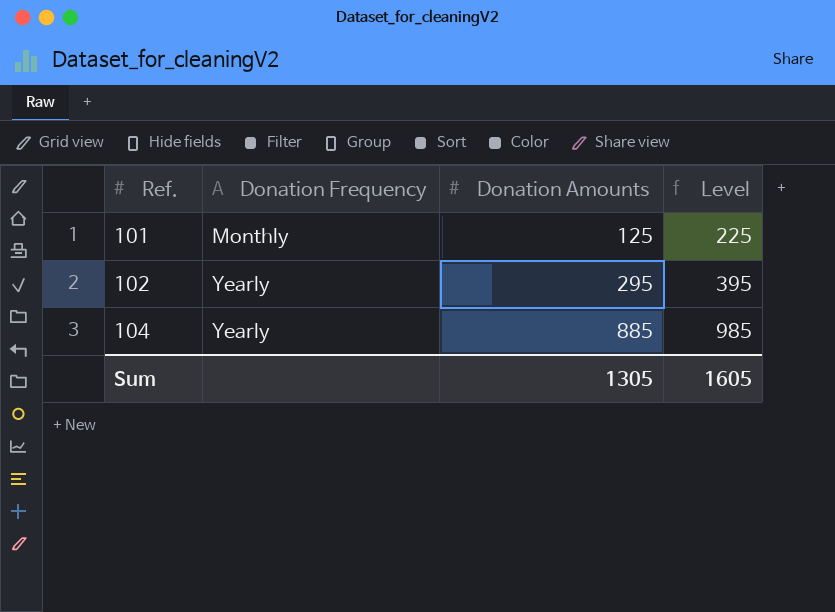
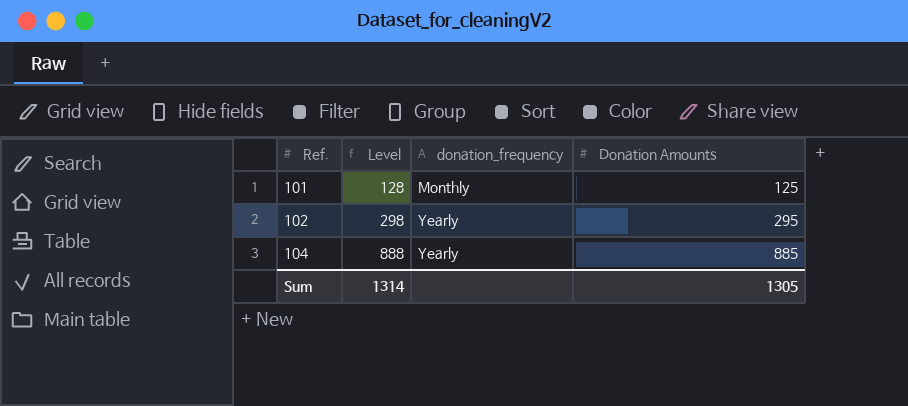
column Level | formula: [Donation Amounts] + 100 -> [Donation Amounts] + 3
column Level | position: 4 -> 2
column name: Donation Frequency -> donation_frequency
Sum | Level: 1605 -> 1314

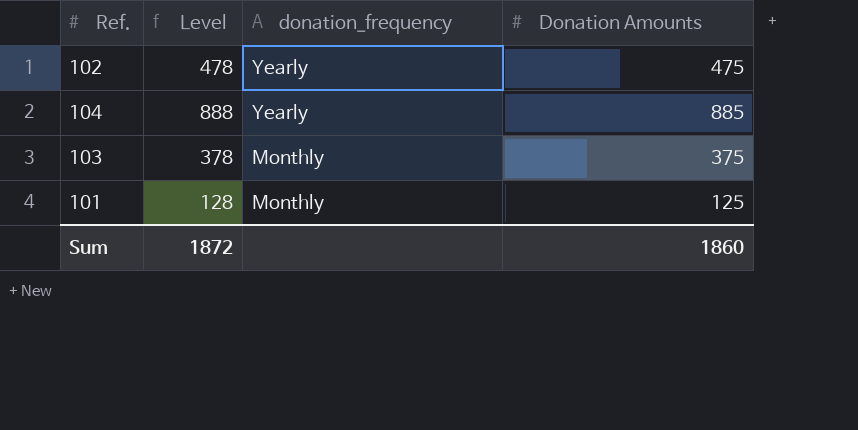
row order: Ref. ascending -> donation_frequency descending
102 | Level: 298 -> 478
102 | Donation Amounts: 295 -> 475
row 103: none -> 378 | Monthly | 375
Sum | Level: 1314 -> 1872
Sum | Donation Amounts: 1305 -> 1860

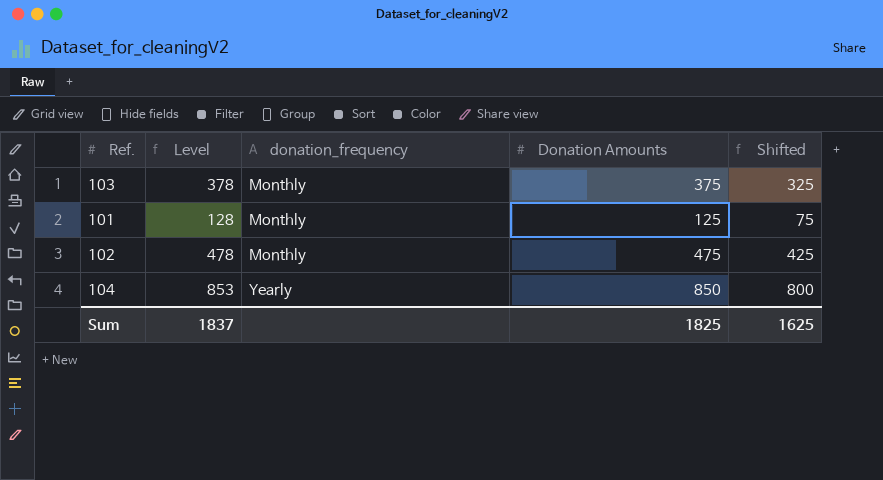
row order: donation_frequency descending -> donation_frequency ascending
column Shifted | formula: none -> [Donation Amounts] - 50
102 | donation_frequency: Yearly -> Monthly
104 | Level: 888 -> 853
104 | Donation Amounts: 885 -> 850
Sum | Level: 1872 -> 1837
Sum | Donation Amounts: 1860 -> 1825

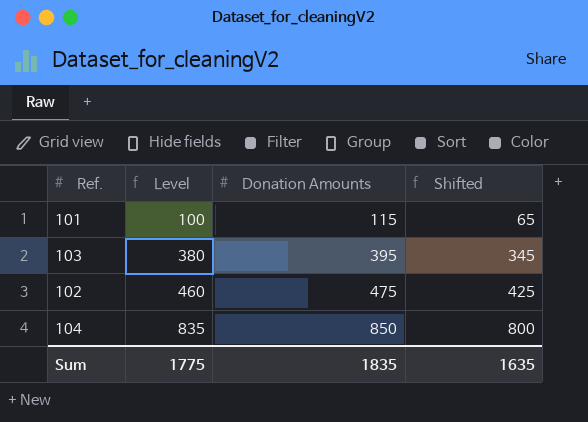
row order: donation_frequency ascending -> Level ascending
column donation_frequency | position: 3 -> none
column Level | formula: [Donation Amounts] + 3 -> [Donation Amounts] - 15
101 | Donation Amounts: 125 -> 115
101 | Shifted: 75 -> 65
103 | Donation Amounts: 375 -> 395
103 | Shifted: 325 -> 345
Sum | Level: 1837 -> 1775
Sum | Donation Amounts: 1825 -> 1835
Sum | Shifted: 1625 -> 1635

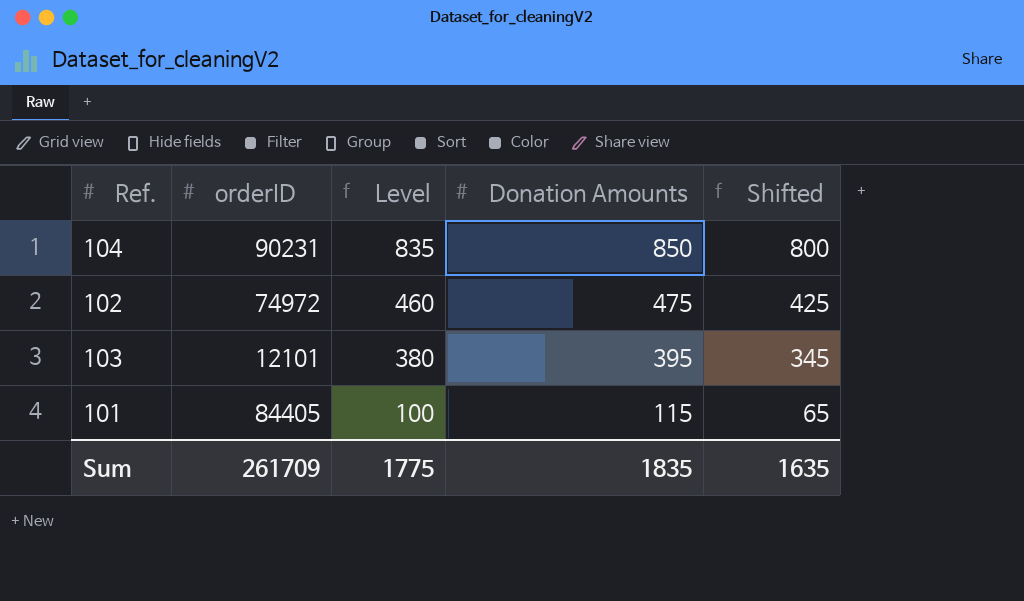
row order: Level ascending -> Level descending
column orderID | position: none -> 2

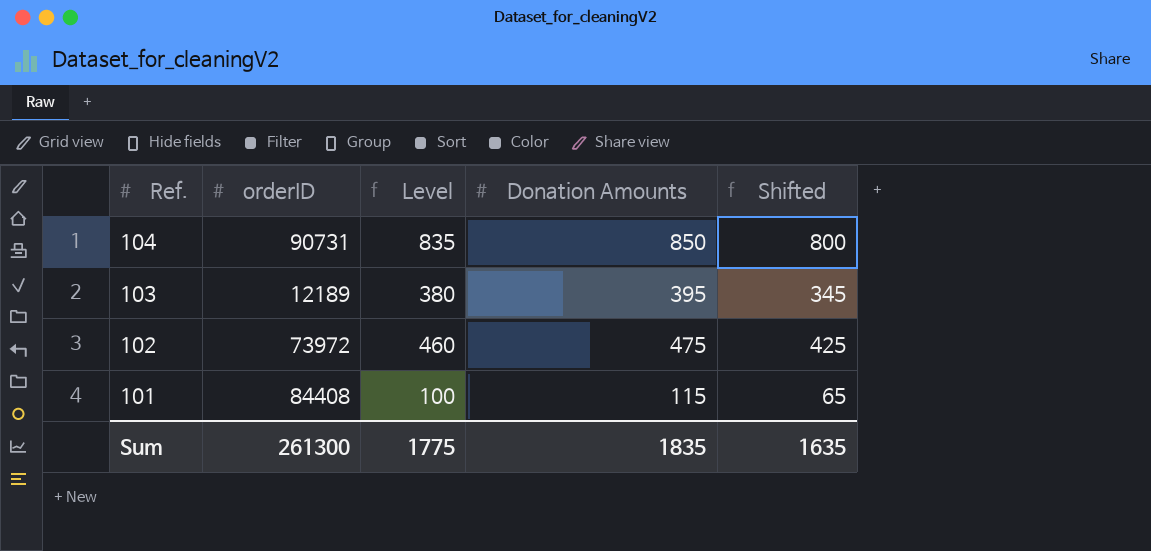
row order: Level descending -> Ref. descending
104 | orderID: 90231 -> 90731
103 | orderID: 12101 -> 12189
102 | orderID: 74972 -> 73972
101 | orderID: 84405 -> 84408
Sum | orderID: 261709 -> 261300

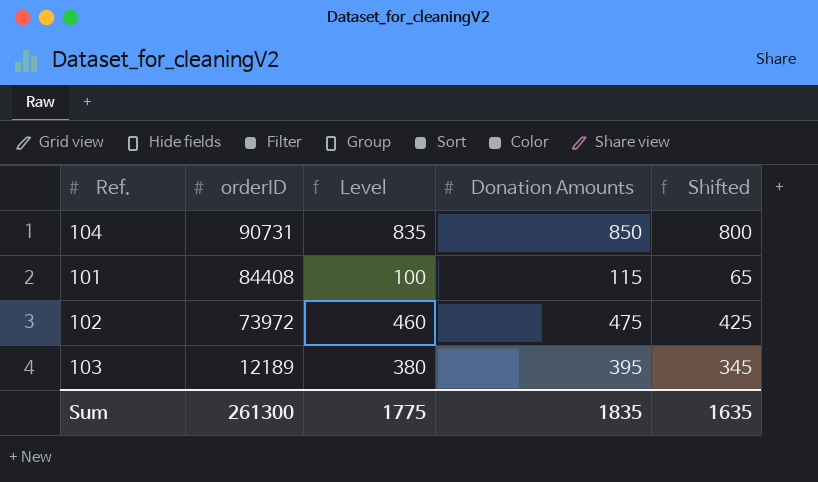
row order: Ref. descending -> orderID descending

